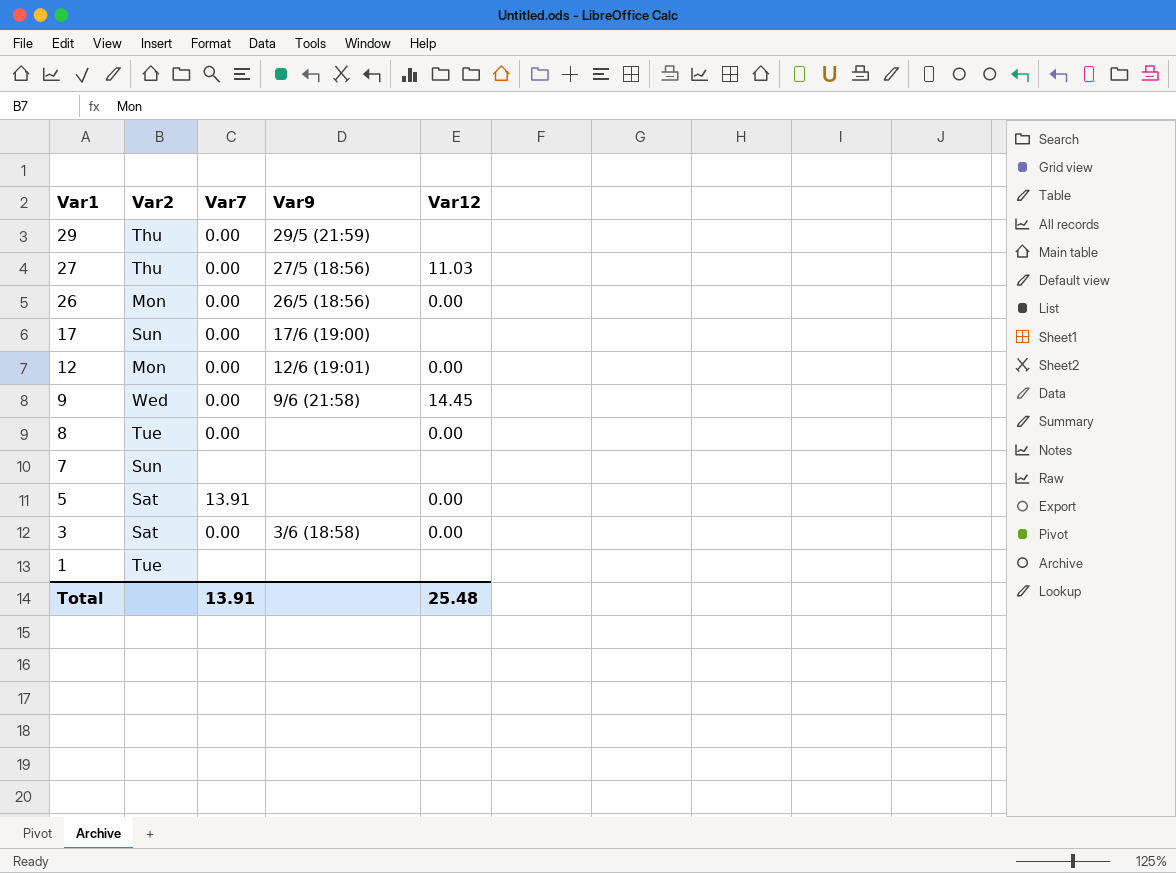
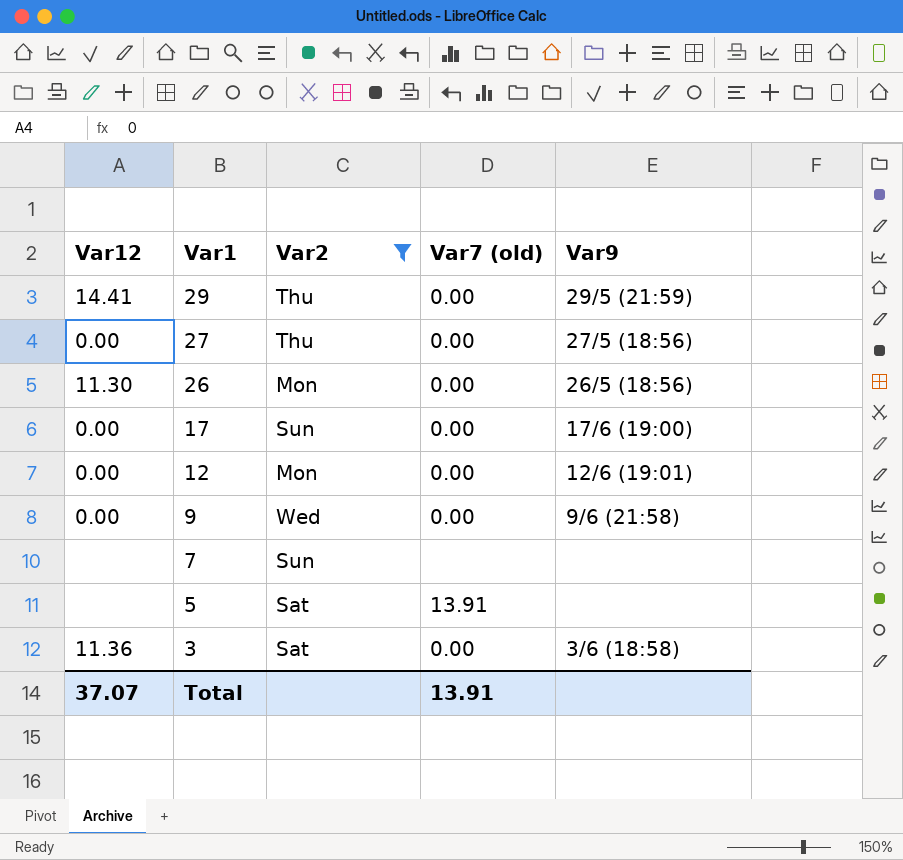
filter: none -> Var2 != Tue
column Var12 | position: 5 -> 1
column name: Var7 -> Var7 (old)
29 | Var12: none -> 14.41
27 | Var12: 11.03 -> 0.00
26 | Var12: 0.00 -> 11.30
17 | Var12: none -> 0.00
9 | Var12: 14.45 -> 0.00
5 | Var12: 0.00 -> none
3 | Var12: 0.00 -> 11.36
Total | Var12: 25.48 -> 37.07

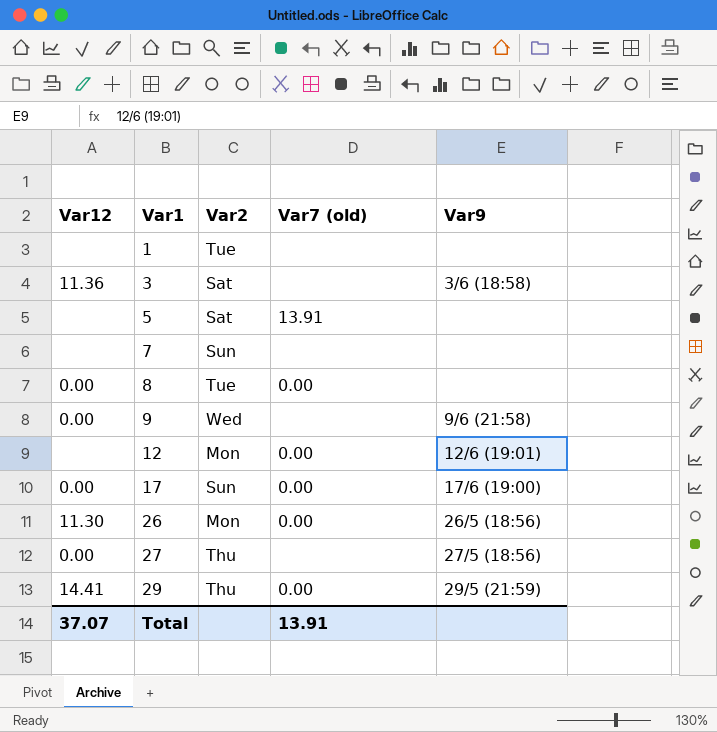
filter: Var2 != Tue -> none
row order: Var1 descending -> Var1 ascending
3 | Var7 (old): 0.00 -> none
9 | Var7 (old): 0.00 -> none
12 | Var12: 0.00 -> none
27 | Var7 (old): 0.00 -> none

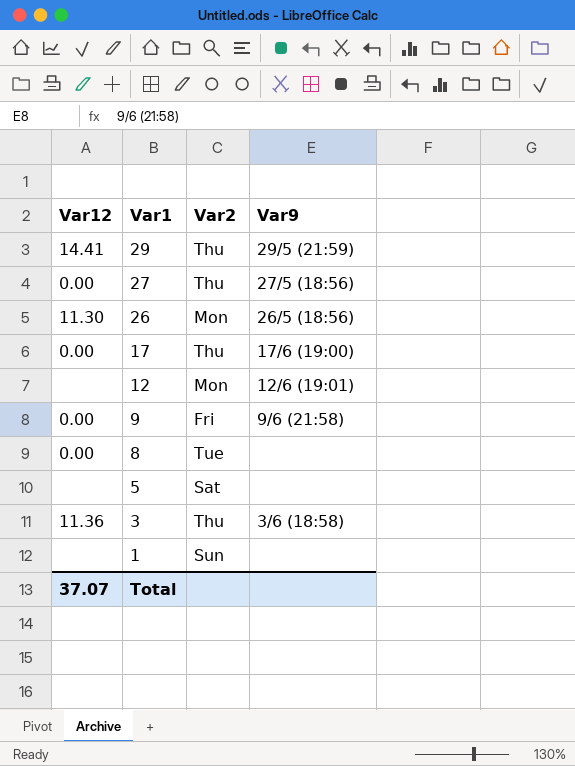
row order: Var1 ascending -> Var1 descending
column Var7 (old) | position: 4 -> none
row 7: none | Sun | none | none -> none
17 | Var2: Sun -> Thu
9 | Var2: Wed -> Fri
3 | Var2: Sat -> Thu
1 | Var2: Tue -> Sun

